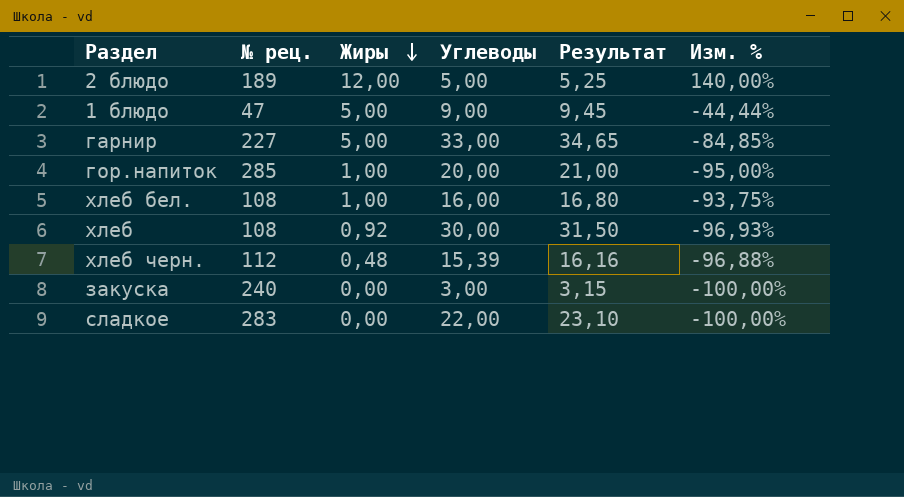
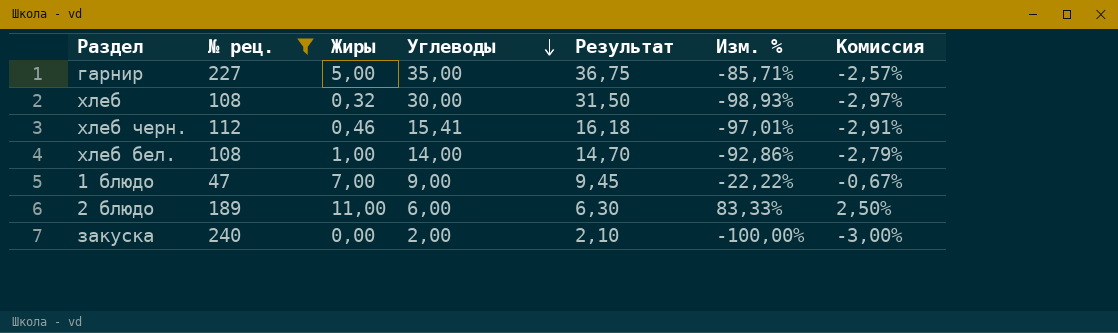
filter: none -> № рец. <= 240
row order: Жиры descending -> Углеводы descending
column Комиссия | formula: none -> [Изм. %] * 0,03
гарнир | Углеводы: 33,00 -> 35,00
гарнир | Результат: 34,65 -> 36,75
гарнир | Изм. %: -84,85% -> -85,71%
хлеб | Жиры: 0,92 -> 0,32
хлеб | Изм. %: -96,93% -> -98,93%
хлеб черн. | Жиры: 0,48 -> 0,46
хлеб черн. | Углеводы: 15,39 -> 15,41
хлеб черн. | Результат: 16,16 -> 16,18
хлеб черн. | Изм. %: -96,88% -> -97,01%
хлеб бел. | Углеводы: 16,00 -> 14,00
хлеб бел. | Результат: 16,80 -> 14,70
хлеб бел. | Изм. %: -93,75% -> -92,86%
1 блюдо | Жиры: 5,00 -> 7,00
1 блюдо | Изм. %: -44,44% -> -22,22%
2 блюдо | Жиры: 12,00 -> 11,00
2 блюдо | Углеводы: 5,00 -> 6,00
2 блюдо | Результат: 5,25 -> 6,30
2 блюдо | Изм. %: 140,00% -> 83,33%
закуска | Углеводы: 3,00 -> 2,00
закуска | Результат: 3,15 -> 2,10

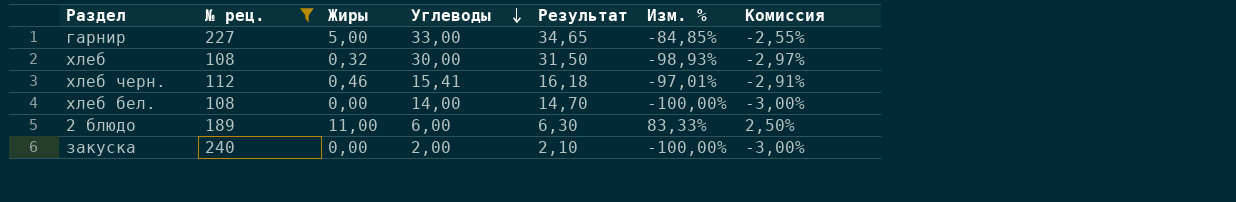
row 1 блюдо: 47 | 7,00 | 9,00 | 9,45 | -22,22% | -0,67% -> none
гарнир | Углеводы: 35,00 -> 33,00
гарнир | Результат: 36,75 -> 34,65
гарнир | Изм. %: -85,71% -> -84,85%
гарнир | Комиссия: -2,57% -> -2,55%
хлеб бел. | Жиры: 1,00 -> 0,00
хлеб бел. | Изм. %: -92,86% -> -100,00%
хлеб бел. | Комиссия: -2,79% -> -3,00%

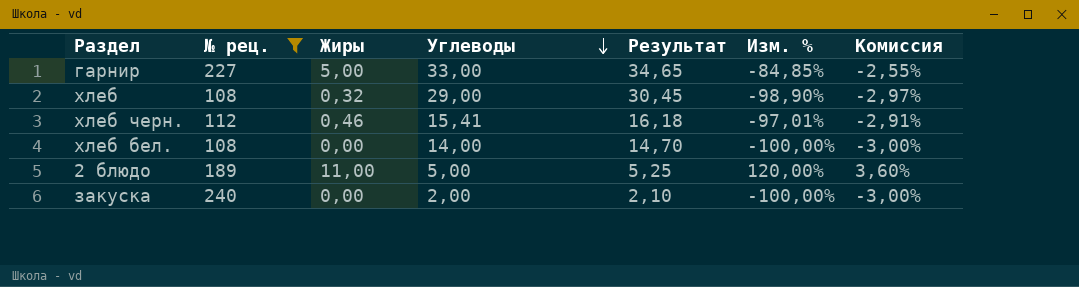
хлеб | Углеводы: 30,00 -> 29,00
хлеб | Результат: 31,50 -> 30,45
хлеб | Изм. %: -98,93% -> -98,90%
2 блюдо | Углеводы: 6,00 -> 5,00
2 блюдо | Результат: 6,30 -> 5,25
2 блюдо | Изм. %: 83,33% -> 120,00%
2 блюдо | Комиссия: 2,50% -> 3,60%

